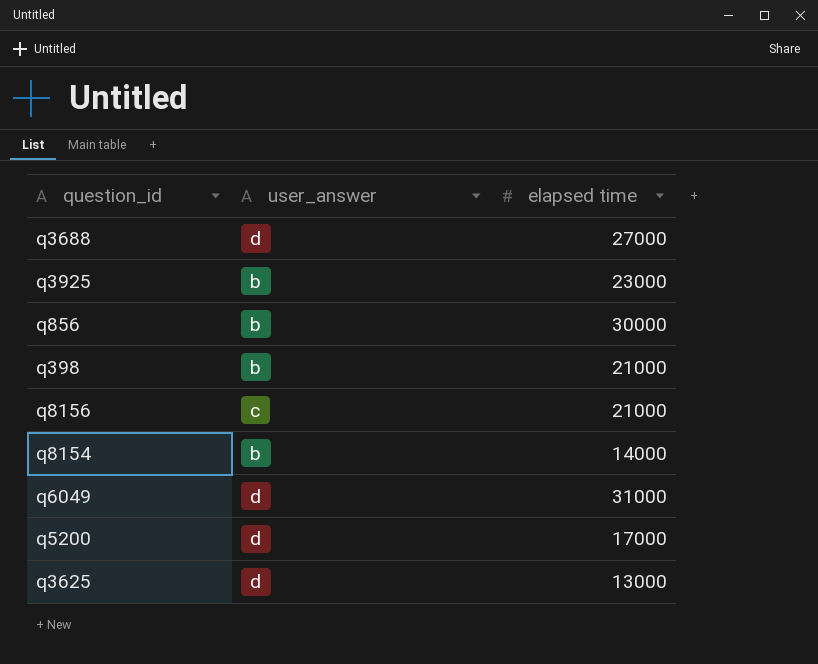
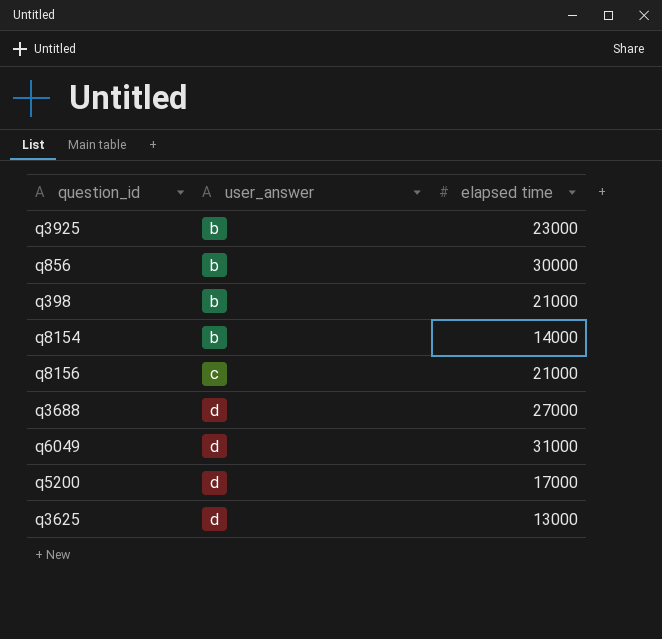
row order: none -> user_answer ascending

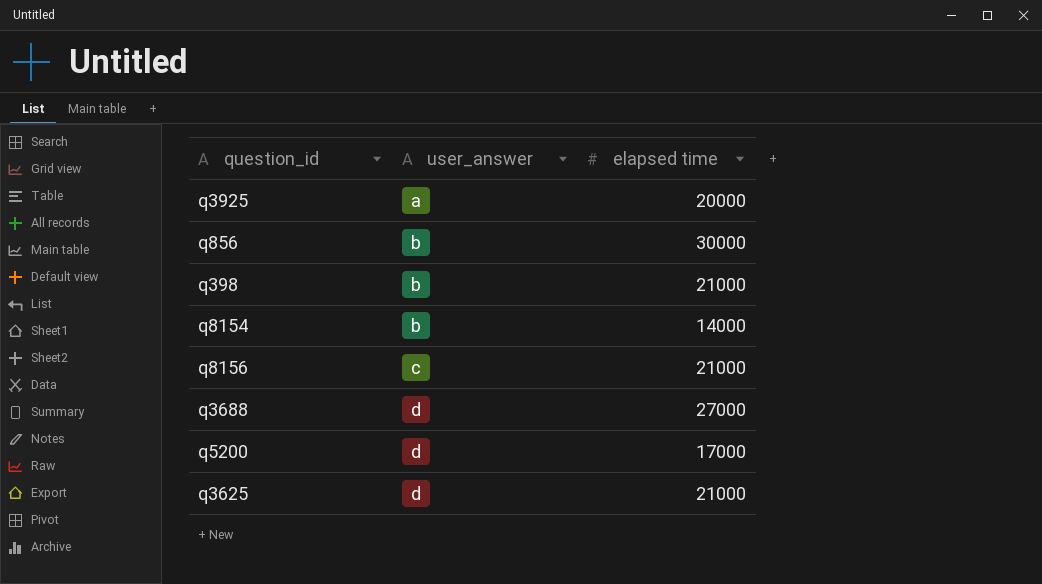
row q6049: d | 31000 -> none
q3925 | user_answer: b -> a
q3925 | elapsed time: 23000 -> 20000
q3625 | elapsed time: 13000 -> 21000

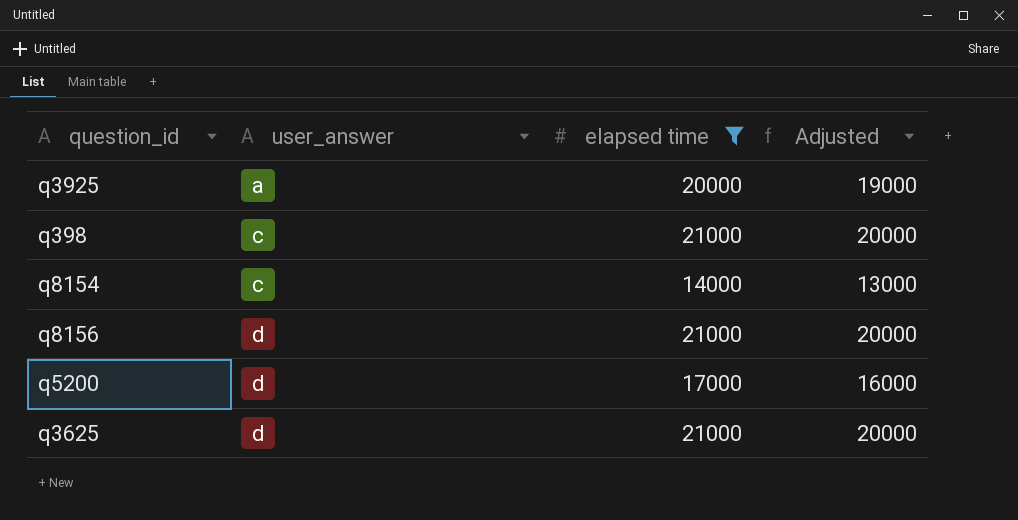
filter: none -> elapsed time <= 21000
column Adjusted | formula: none -> [elapsed time] - 1000
q398 | user_answer: b -> c
q8154 | user_answer: b -> c
q8156 | user_answer: c -> d

